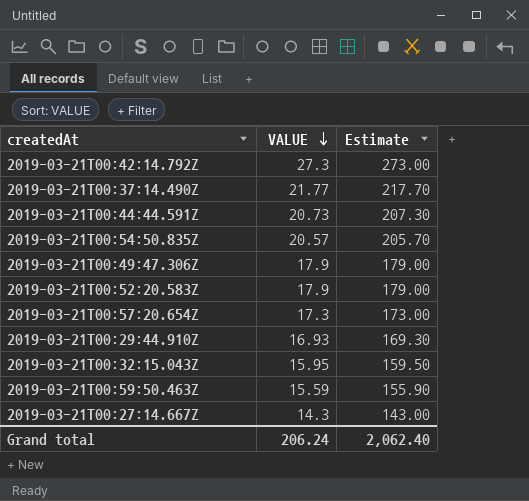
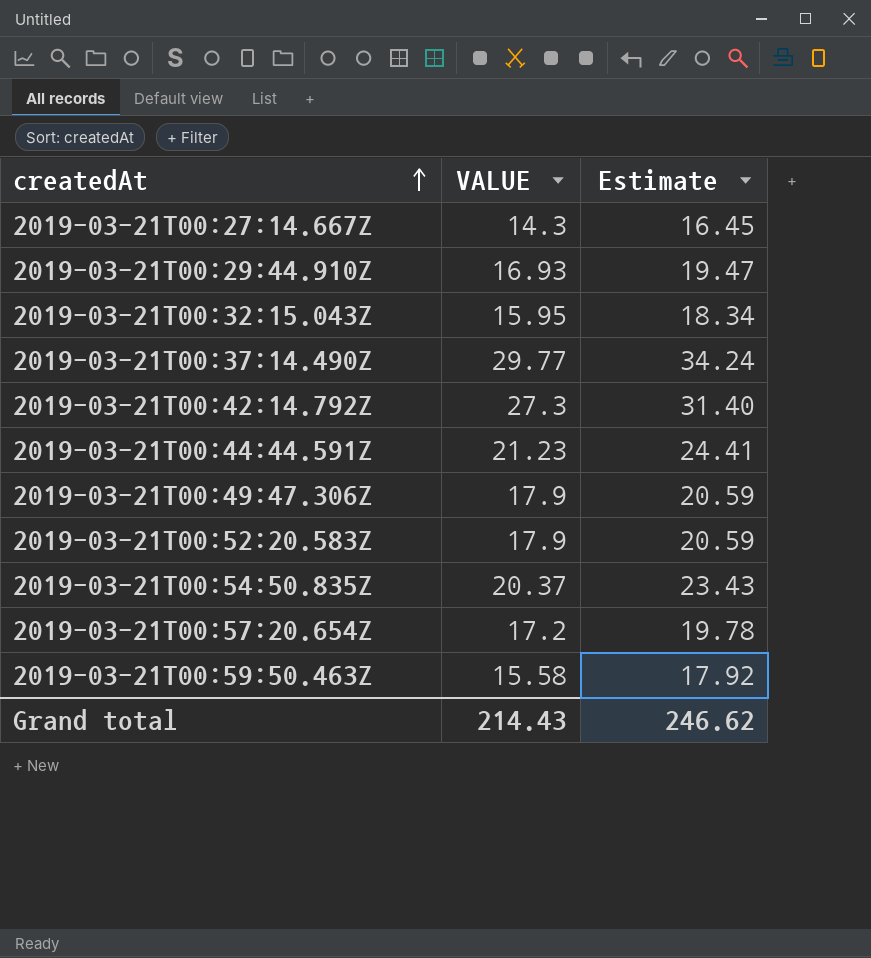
row order: VALUE descending -> createdAt ascending
column Estimate | formula: [VALUE] * 10 -> [VALUE] * 1.15
2019-03-21T00:37:14.490Z | VALUE: 21.77 -> 29.77
2019-03-21T00:44:44.591Z | VALUE: 20.73 -> 21.23
2019-03-21T00:54:50.835Z | VALUE: 20.57 -> 20.37
2019-03-21T00:57:20.654Z | VALUE: 17.3 -> 17.2
2019-03-21T00:59:50.463Z | VALUE: 15.59 -> 15.58
Grand total | VALUE: 206.24 -> 214.43
Grand total | Estimate: 2,062.40 -> 246.62

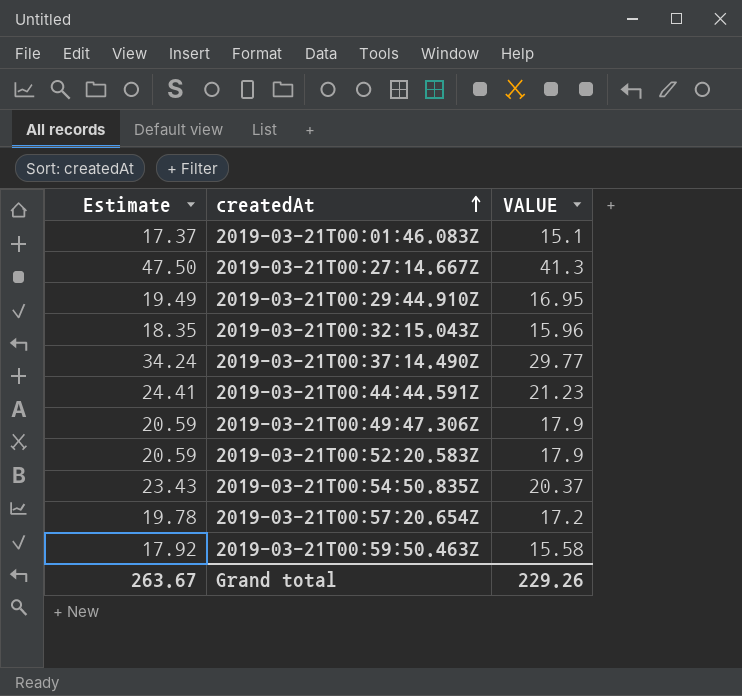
column Estimate | position: 3 -> 1
row 2019-03-21T00:42:14.792Z: 27.3 | 31.40 -> none
row 2019-03-21T00:01:46.083Z: none -> 17.37 | 15.1
2019-03-21T00:27:14.667Z | Estimate: 16.45 -> 47.50
2019-03-21T00:27:14.667Z | VALUE: 14.3 -> 41.3
2019-03-21T00:29:44.910Z | Estimate: 19.47 -> 19.49
2019-03-21T00:29:44.910Z | VALUE: 16.93 -> 16.95
2019-03-21T00:32:15.043Z | Estimate: 18.34 -> 18.35
2019-03-21T00:32:15.043Z | VALUE: 15.95 -> 15.96
Grand total | Estimate: 246.62 -> 263.67
Grand total | VALUE: 214.43 -> 229.26

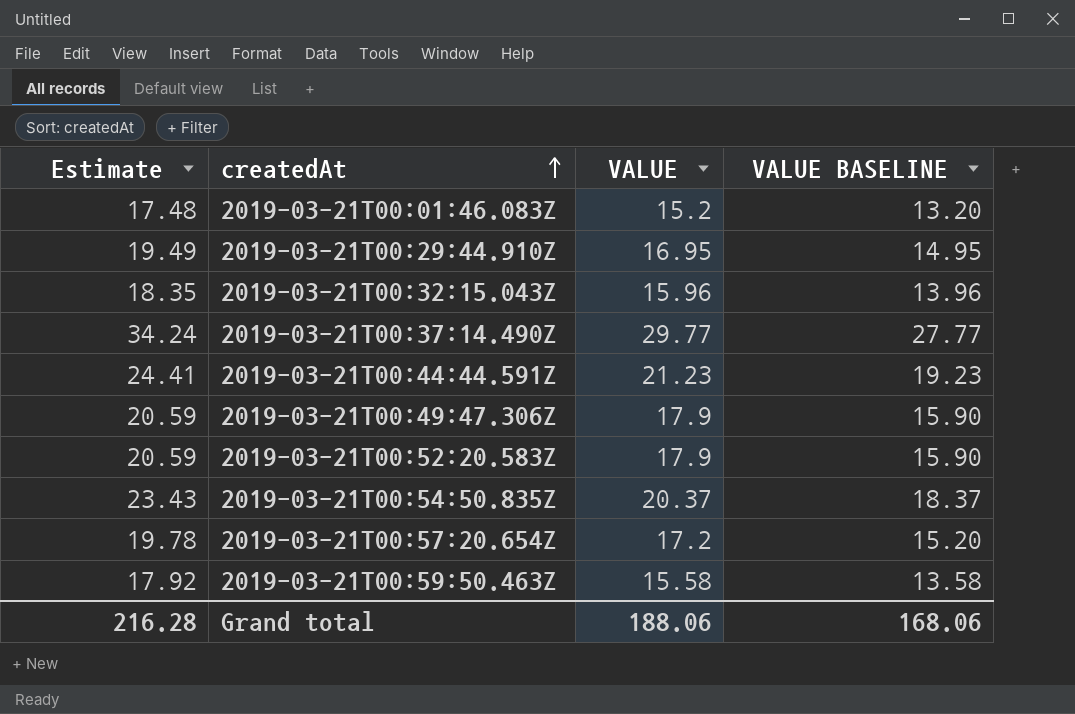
column VALUE BASELINE | formula: none -> [VALUE] - 2
row 2019-03-21T00:27:14.667Z: 47.50 | 41.3 -> none
2019-03-21T00:01:46.083Z | Estimate: 17.37 -> 17.48
2019-03-21T00:01:46.083Z | VALUE: 15.1 -> 15.2
Grand total | Estimate: 263.67 -> 216.28
Grand total | VALUE: 229.26 -> 188.06

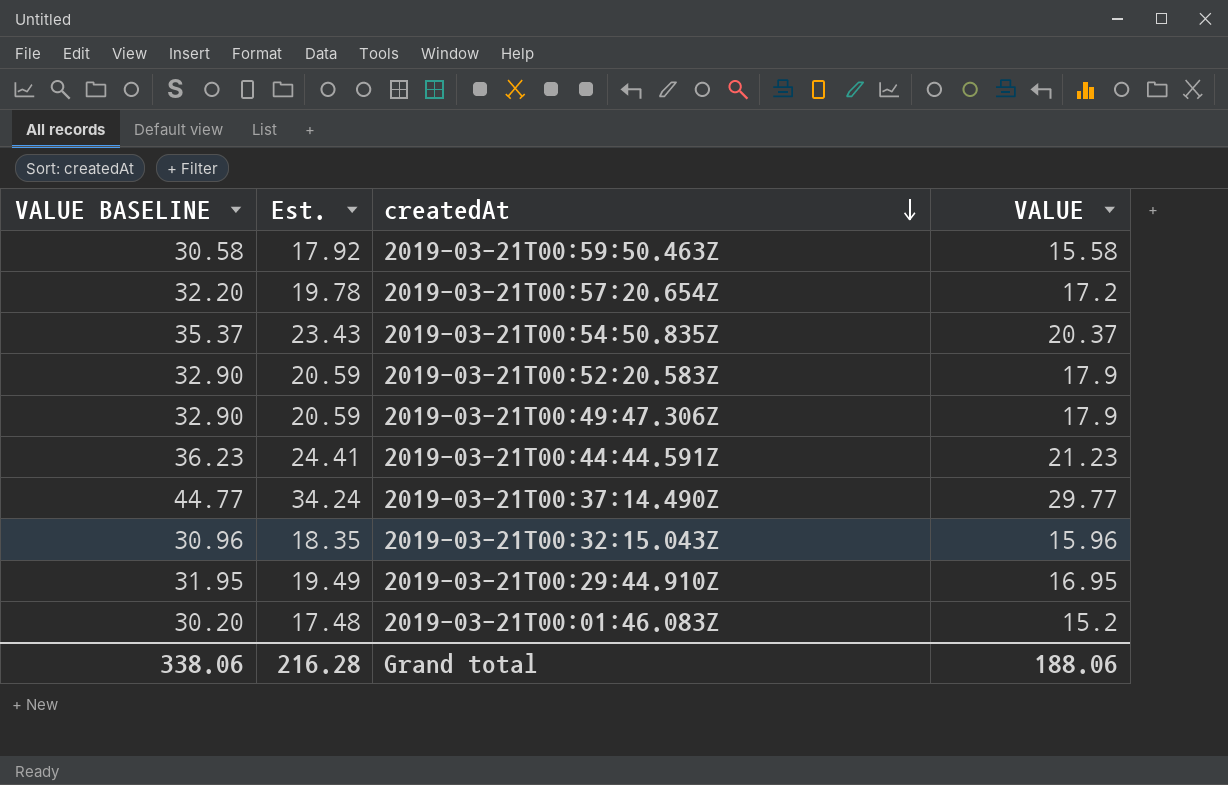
row order: createdAt ascending -> createdAt descending
column VALUE BASELINE | formula: [VALUE] - 2 -> [VALUE] + 15
column VALUE BASELINE | position: 4 -> 1
column name: Estimate -> Est.
Grand total | VALUE BASELINE: 168.06 -> 338.06

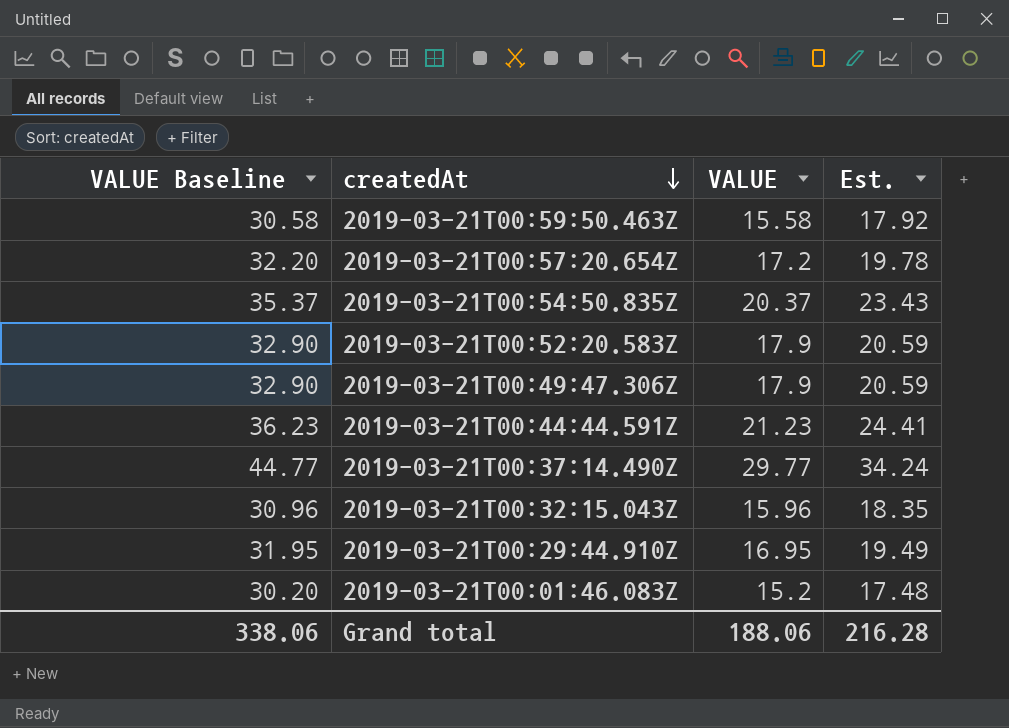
column name: VALUE BASELINE -> VALUE Baseline
column Est. | position: 2 -> 4

